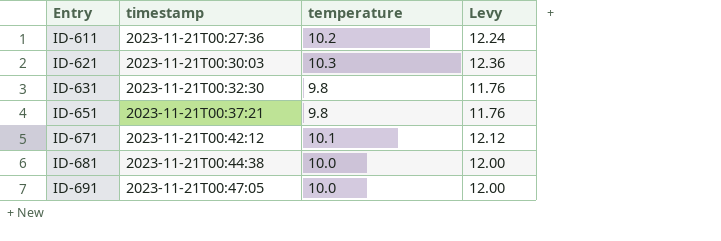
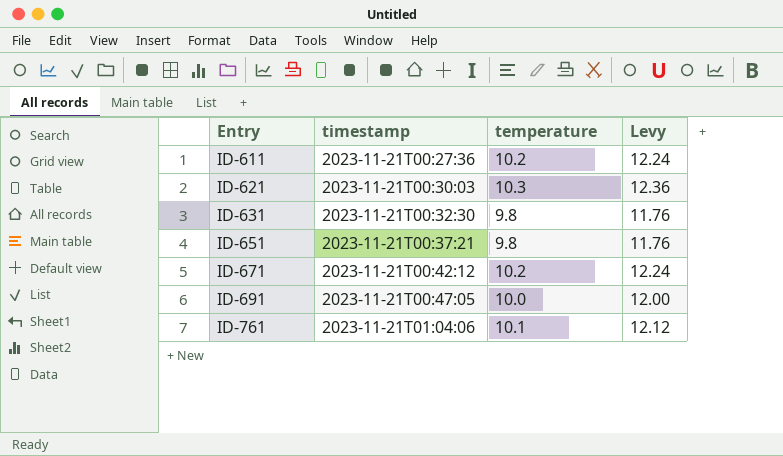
row ID-681: 2023-11-21T00:44:38 | 10.0 | 12.00 -> none
ID-671 | temperature: 10.1 -> 10.2
ID-671 | Levy: 12.12 -> 12.24
row ID-761: none -> 2023-11-21T01:04:06 | 10.1 | 12.12

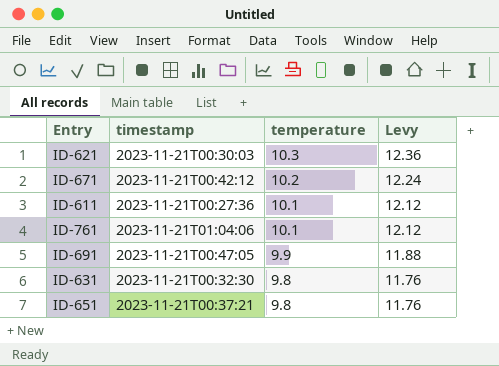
row order: Entry ascending -> temperature descending
ID-611 | temperature: 10.2 -> 10.1
ID-611 | Levy: 12.24 -> 12.12
ID-691 | temperature: 10.0 -> 9.9
ID-691 | Levy: 12.00 -> 11.88

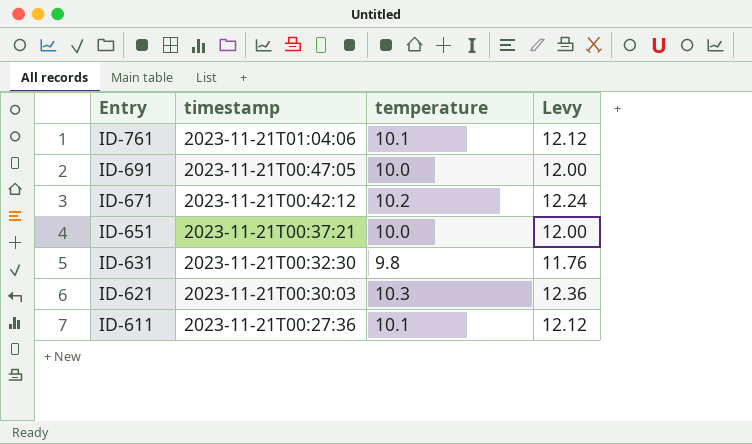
row order: temperature descending -> Entry descending
ID-691 | temperature: 9.9 -> 10.0
ID-691 | Levy: 11.88 -> 12.00
ID-651 | temperature: 9.8 -> 10.0
ID-651 | Levy: 11.76 -> 12.00

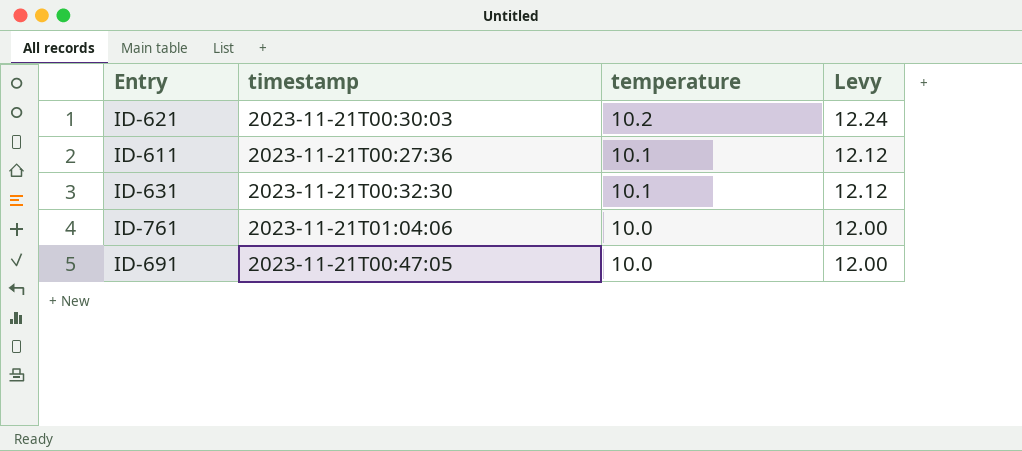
row order: Entry descending -> temperature descending
row ID-671: 2023-11-21T00:42:12 | 10.2 | 12.24 -> none
row ID-651: 2023-11-21T00:37:21 | 10.0 | 12.00 -> none
ID-621 | temperature: 10.3 -> 10.2
ID-621 | Levy: 12.36 -> 12.24
ID-631 | temperature: 9.8 -> 10.1
ID-631 | Levy: 11.76 -> 12.12
ID-761 | temperature: 10.1 -> 10.0
ID-761 | Levy: 12.12 -> 12.00

